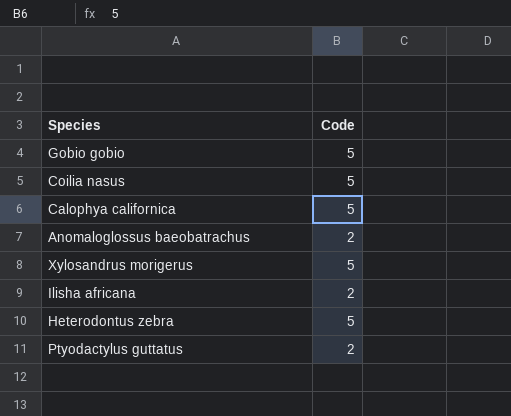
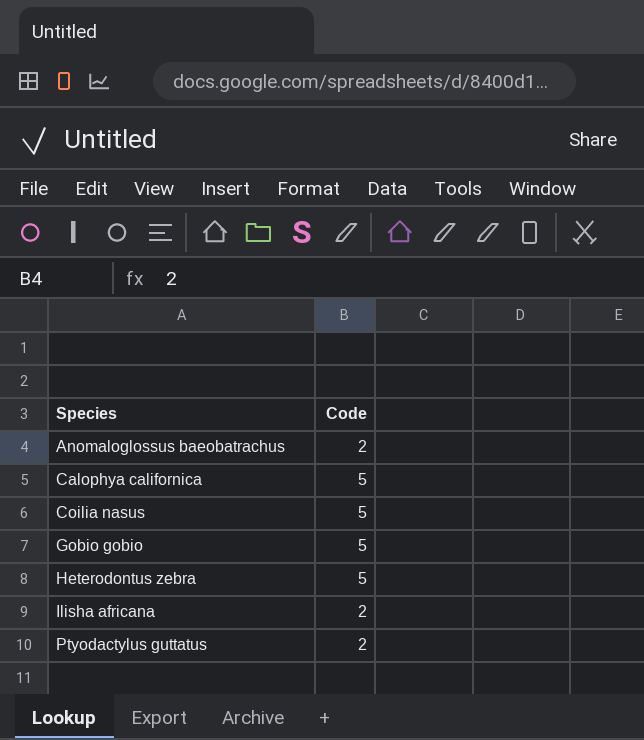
row order: none -> Species ascending
row Xylosandrus morigerus: 5 -> none

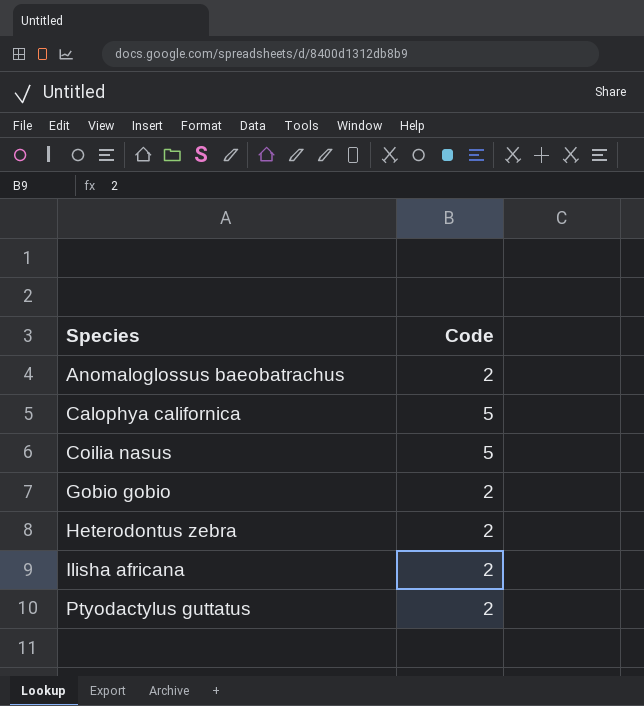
Gobio gobio | Code: 5 -> 2
Heterodontus zebra | Code: 5 -> 2

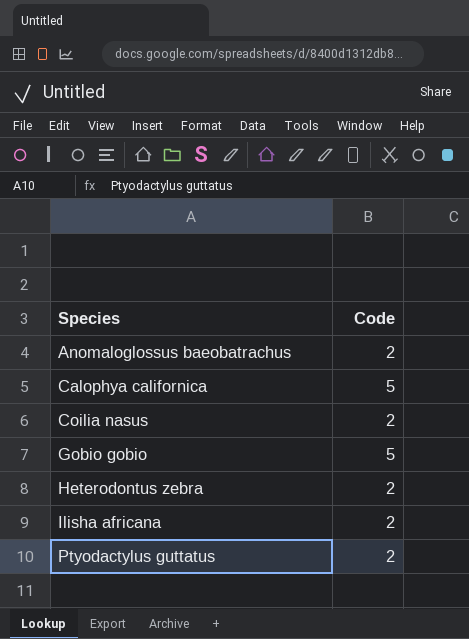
Coilia nasus | Code: 5 -> 2
Gobio gobio | Code: 2 -> 5

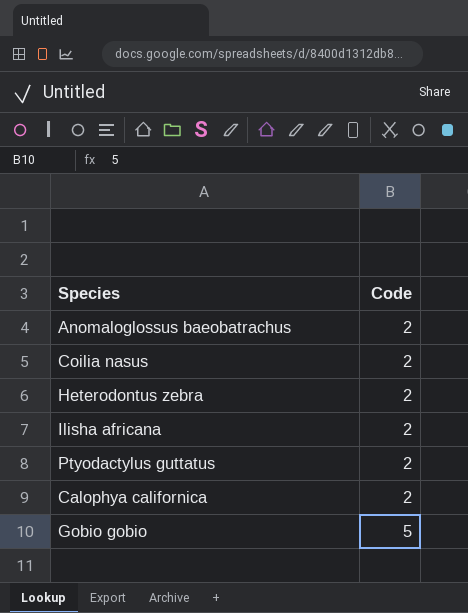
row order: Species ascending -> Code ascending
Calophya californica | Code: 5 -> 2

